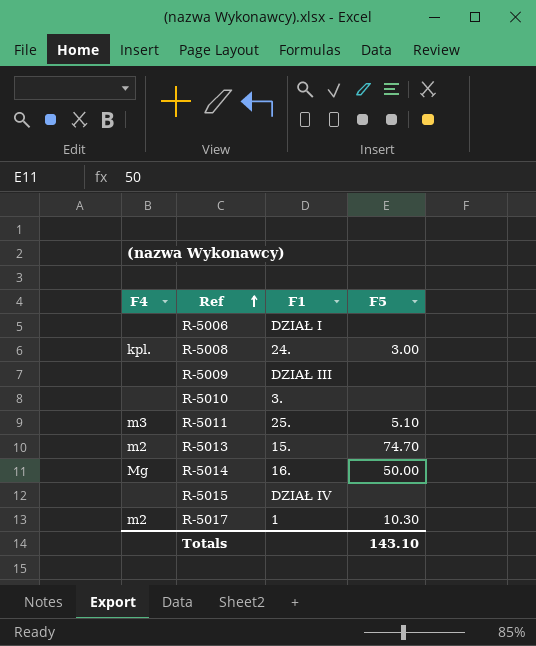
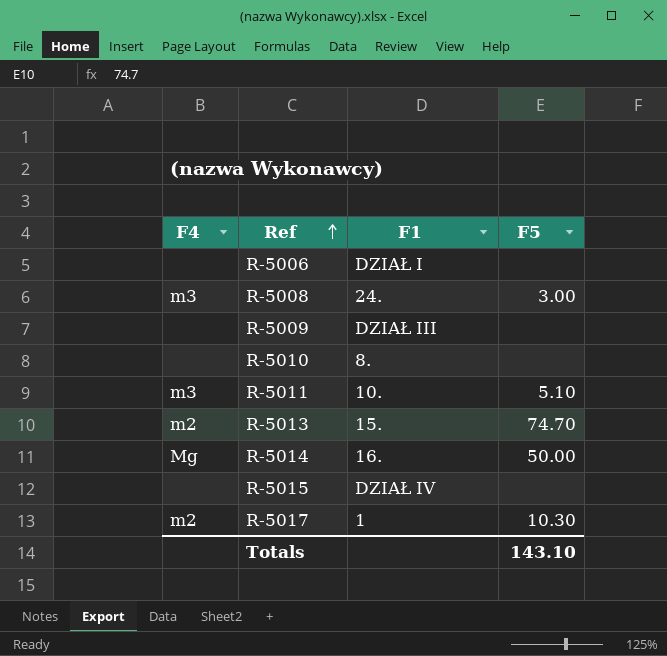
R-5008 | F4: kpl. -> m3
R-5010 | F1: 3. -> 8.
R-5011 | F1: 25. -> 10.

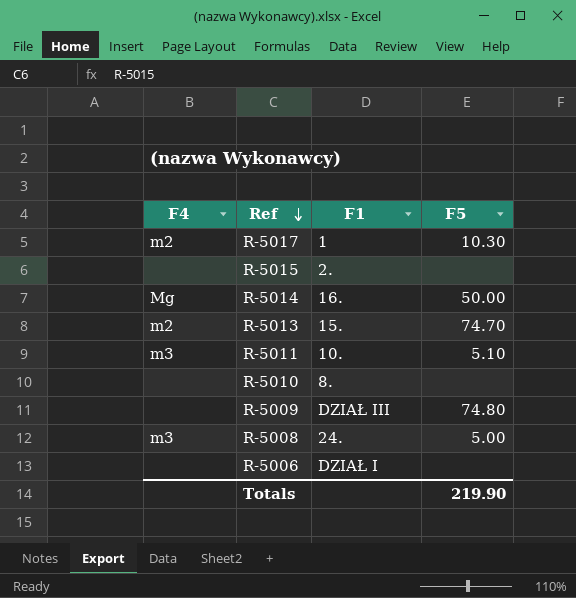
row order: Ref ascending -> Ref descending
R-5015 | F1: DZIAŁ IV -> 2.
R-5009 | F5: none -> 74.80
R-5008 | F5: 3.00 -> 5.00
Totals | F5: 143.10 -> 219.90

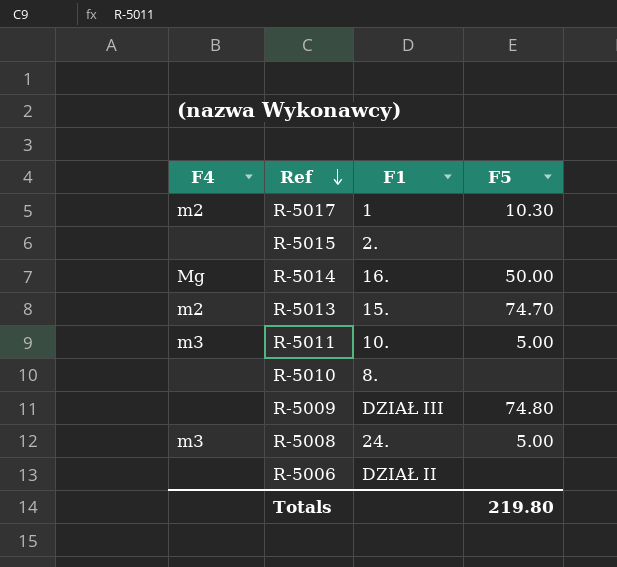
R-5011 | F5: 5.10 -> 5.00
R-5006 | F1: DZIAŁ I -> DZIAŁ II
Totals | F5: 219.90 -> 219.80

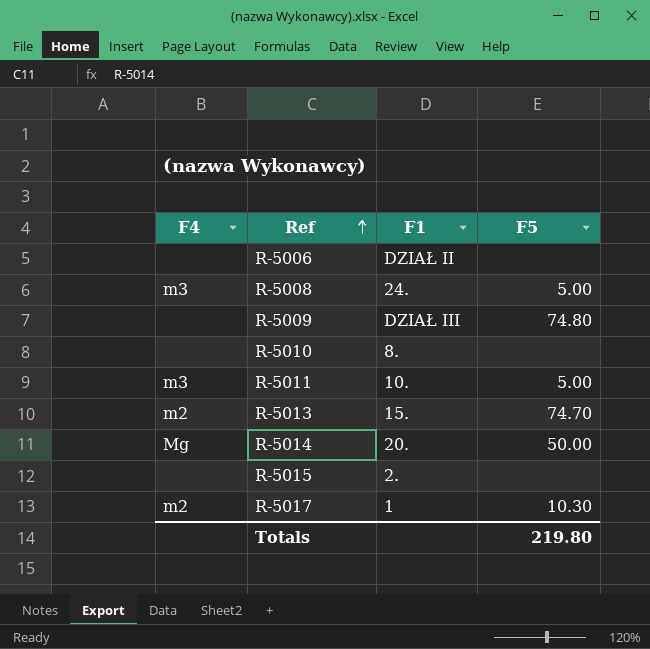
row order: Ref descending -> Ref ascending
R-5014 | F1: 16. -> 20.

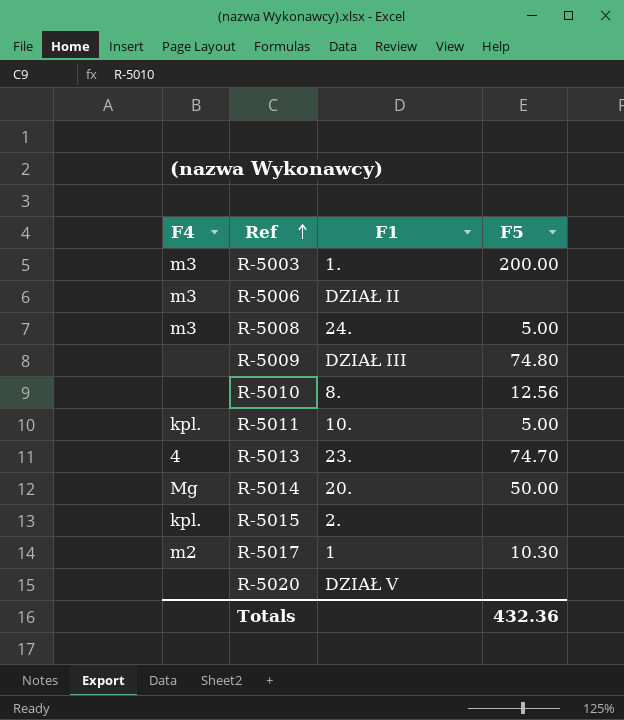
row R-5003: none -> m3 | 1. | 200.00
R-5006 | F4: none -> m3
R-5010 | F5: none -> 12.56
R-5011 | F4: m3 -> kpl.
R-5013 | F4: m2 -> 4
R-5013 | F1: 15. -> 23.
R-5015 | F4: none -> kpl.
row R-5020: none -> none | DZIAŁ V | none
Totals | F5: 219.80 -> 432.36

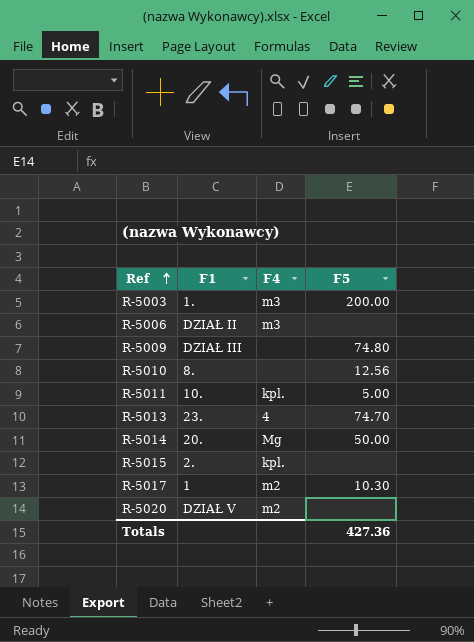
column F4 | position: 1 -> 3
row R-5008: m3 | 24. | 5.00 -> none
R-5020 | F4: none -> m2
Totals | F5: 432.36 -> 427.36

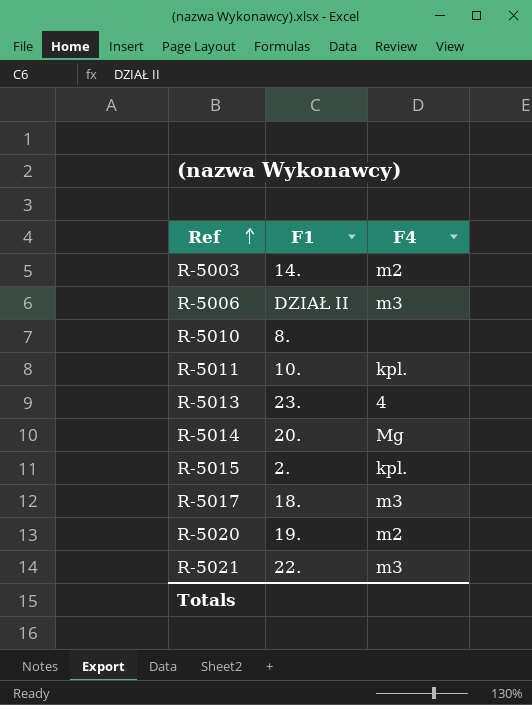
column F5 | position: 4 -> none
row R-5009: DZIAŁ III | none | 74.80 -> none
R-5003 | F1: 1. -> 14.
R-5003 | F4: m3 -> m2
R-5017 | F1: 1 -> 18.
R-5017 | F4: m2 -> m3
R-5020 | F1: DZIAŁ V -> 19.
row R-5021: none -> 22. | m3

